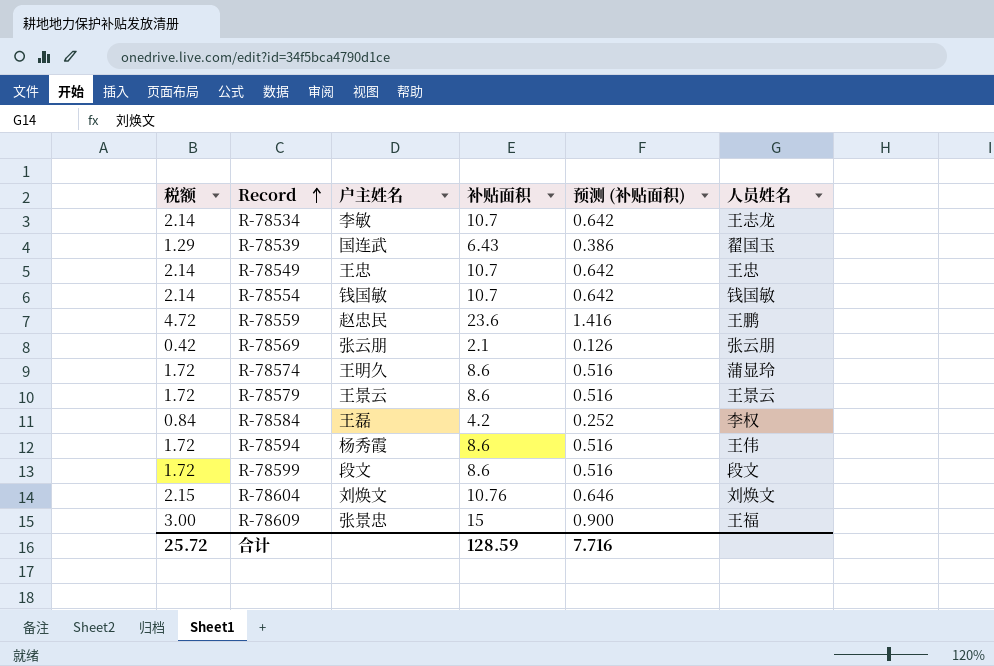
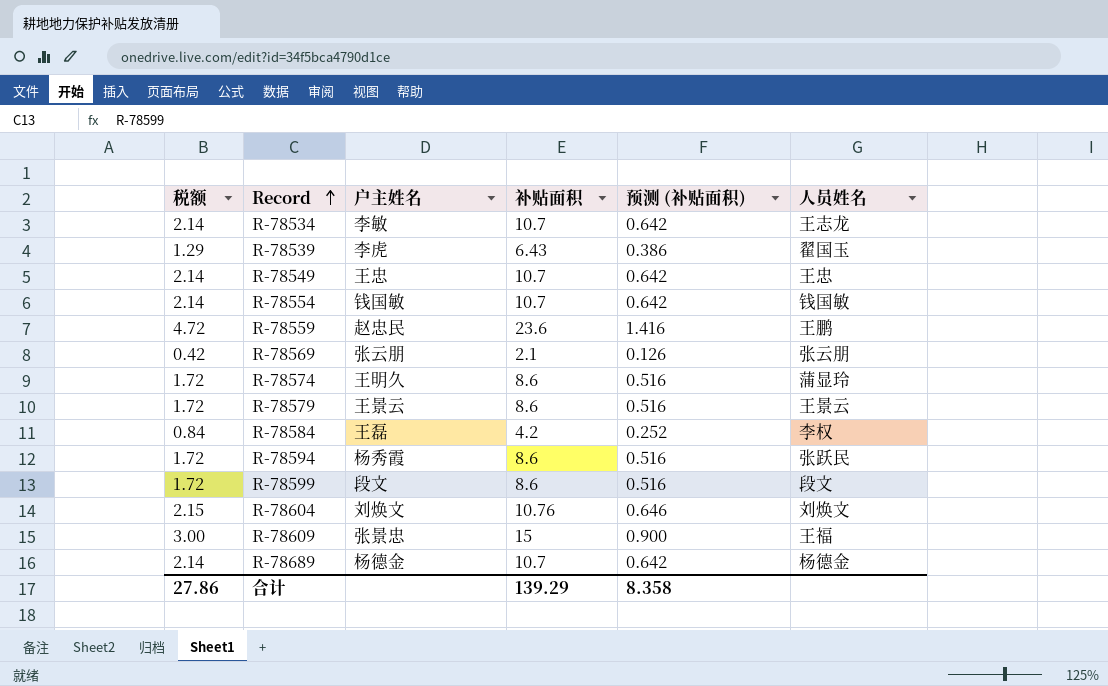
R-78539 | 户主姓名: 国连武 -> 李虎
R-78594 | 人员姓名: 王伟 -> 张跃民
row R-78689: none -> 2.14 | 杨德金 | 10.7 | 0.642 | 杨德金
合计 | 税额: 25.72 -> 27.86
合计 | 补贴面积: 128.59 -> 139.29
合计 | 预测 (补贴面积): 7.716 -> 8.358

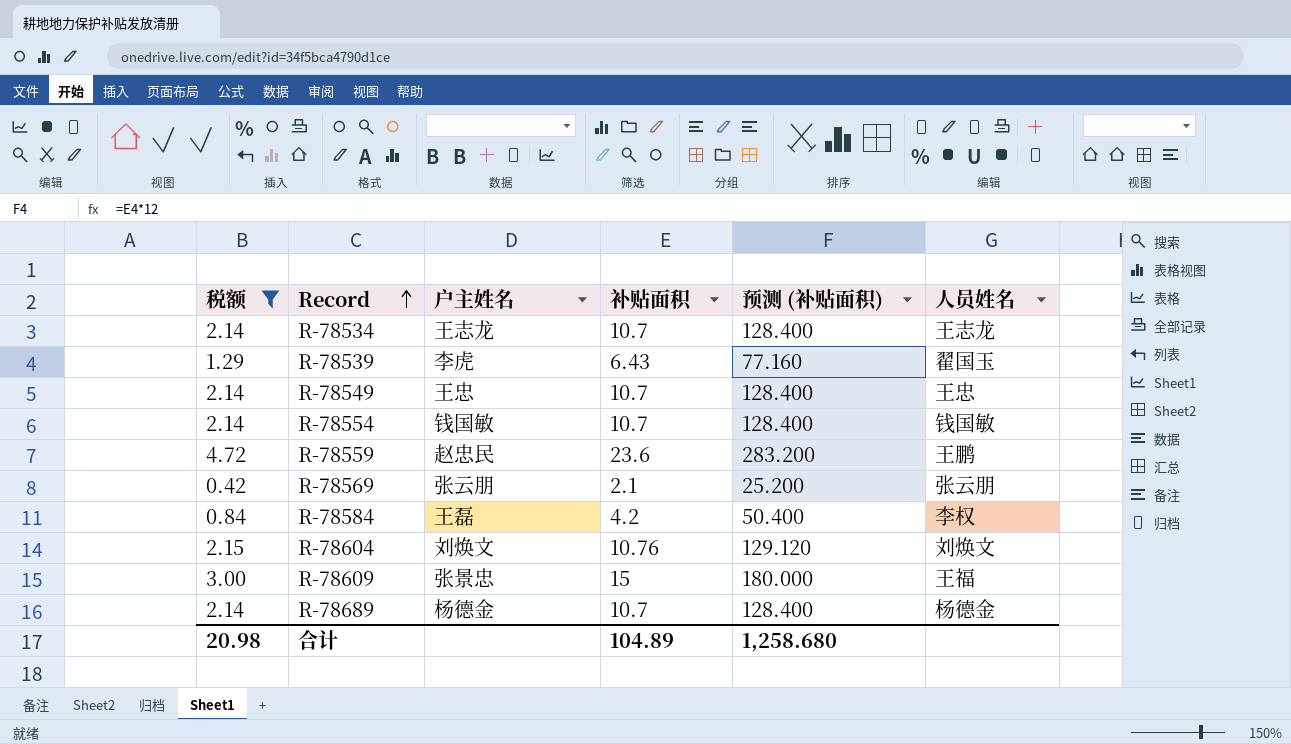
filter: none -> 税额 != 1.72
column 预测 (补贴面积) | formula: [补贴面积] * 0.06 -> [补贴面积] * 12
R-78534 | 户主姓名: 李敏 -> 王志龙
合计 | 税额: 27.86 -> 20.98
合计 | 补贴面积: 139.29 -> 104.89
合计 | 预测 (补贴面积): 8.358 -> 1,258.680

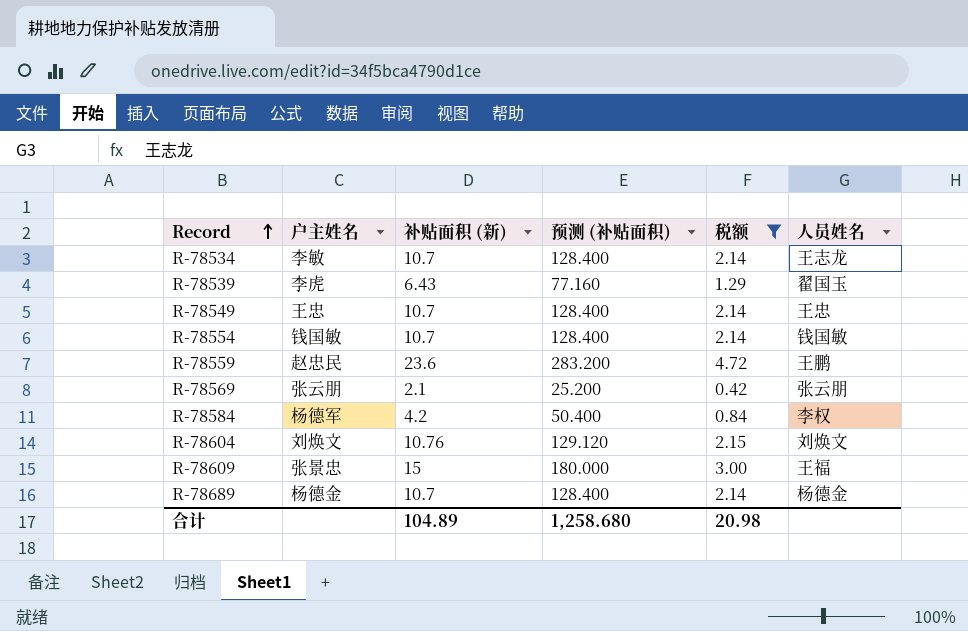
column name: 补贴面积 -> 补贴面积 (新)
column 税额 | position: 1 -> 5
R-78534 | 户主姓名: 王志龙 -> 李敏
R-78584 | 户主姓名: 王磊 -> 杨德军

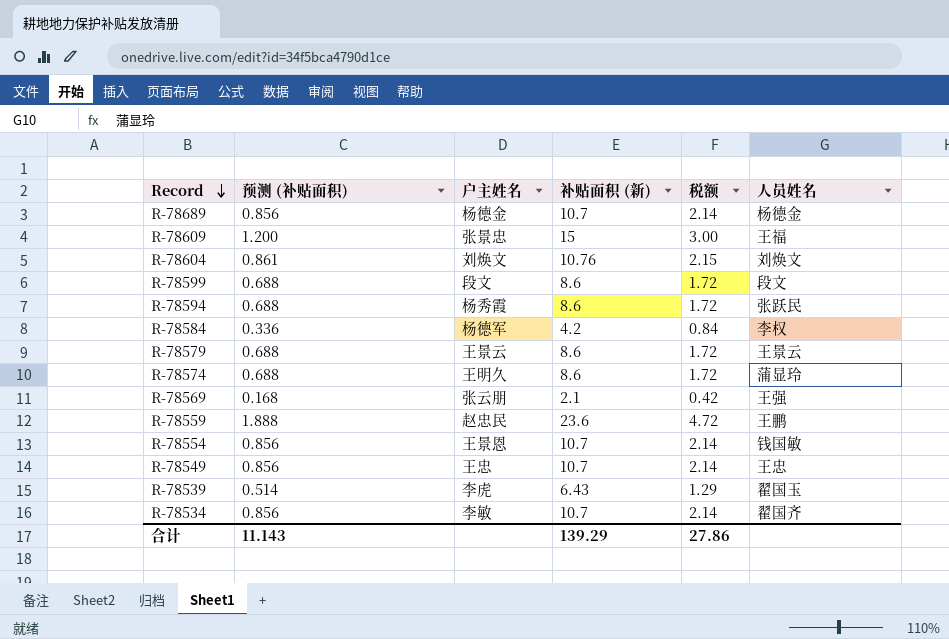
filter: 税额 != 1.72 -> none
row order: Record ascending -> Record descending
column 预测 (补贴面积) | formula: [补贴面积 (新)] * 12 -> [补贴面积 (新)] * 0.08
column 预测 (补贴面积) | position: 4 -> 2
R-78569 | 人员姓名: 张云朋 -> 王强
R-78554 | 户主姓名: 钱国敏 -> 王景恩
R-78534 | 人员姓名: 王志龙 -> 翟国齐
合计 | 预测 (补贴面积): 1,258.680 -> 11.143
合计 | 补贴面积 (新): 104.89 -> 139.29
合计 | 税额: 20.98 -> 27.86

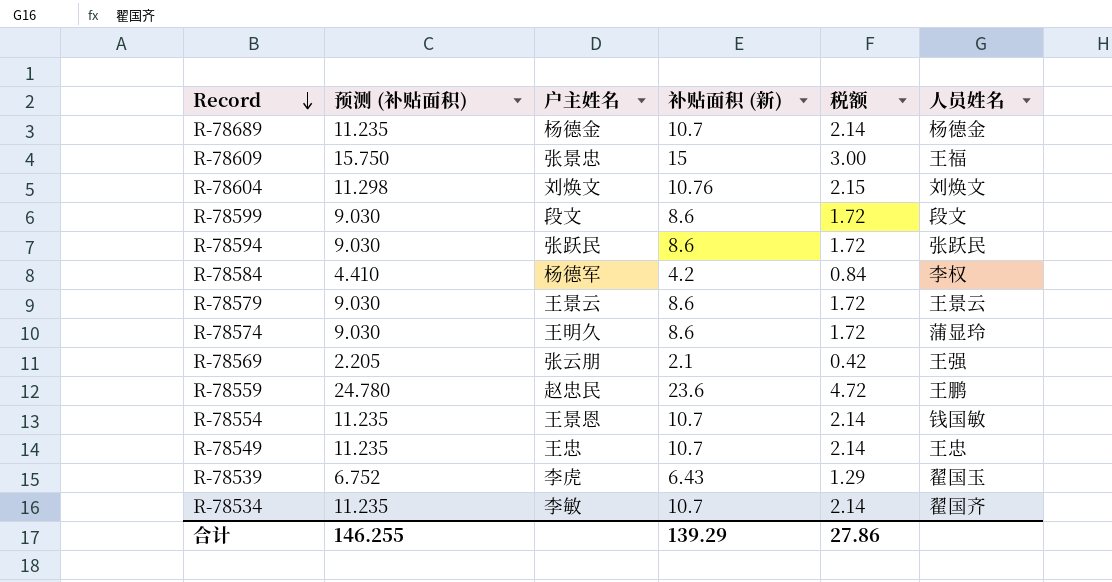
column 预测 (补贴面积) | formula: [补贴面积 (新)] * 0.08 -> [补贴面积 (新)] * 1.05
R-78594 | 户主姓名: 杨秀霞 -> 张跃民
合计 | 预测 (补贴面积): 11.143 -> 146.255

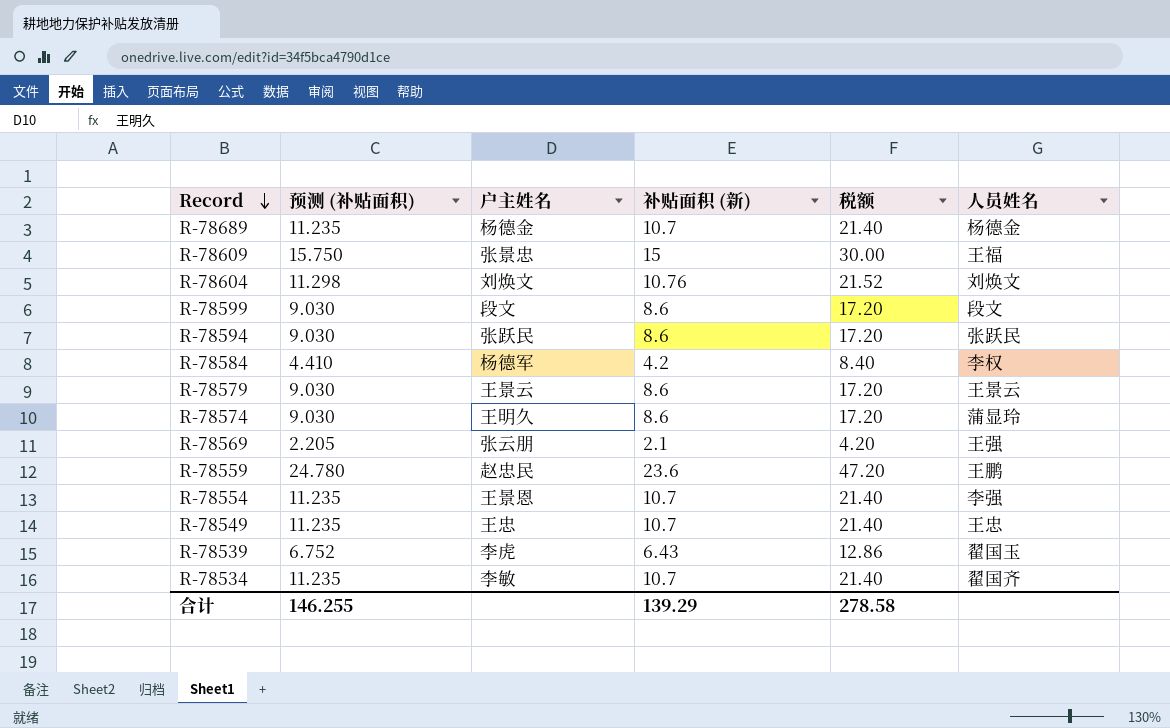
column 税额 | formula: [补贴面积 (新)] * 0.2 -> [补贴面积 (新)] * 2
R-78554 | 人员姓名: 钱国敏 -> 李强
合计 | 税额: 27.86 -> 278.58

